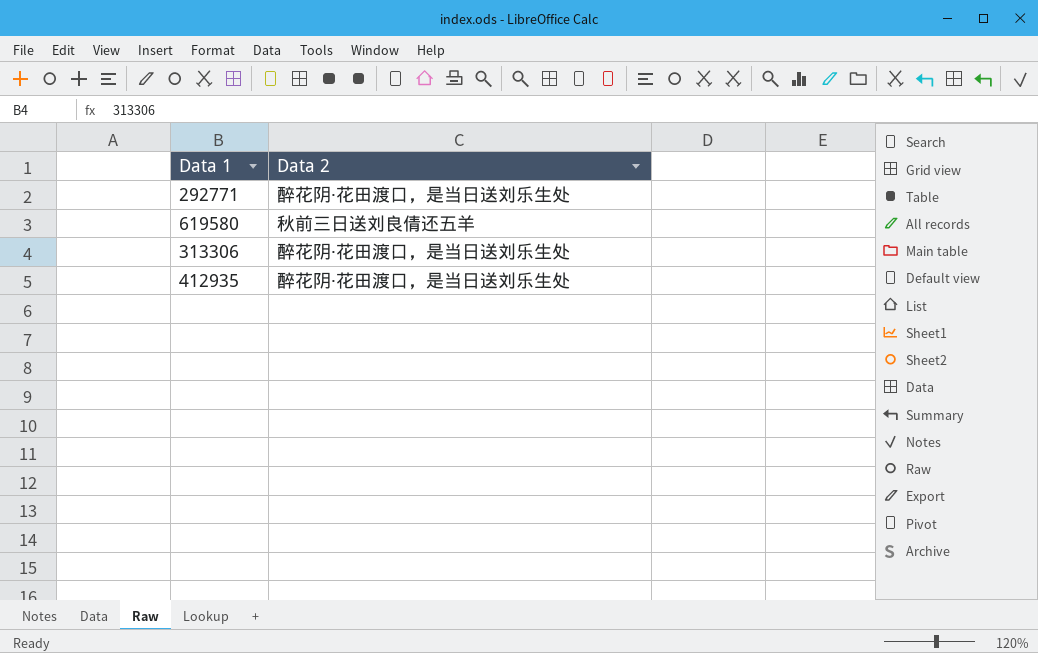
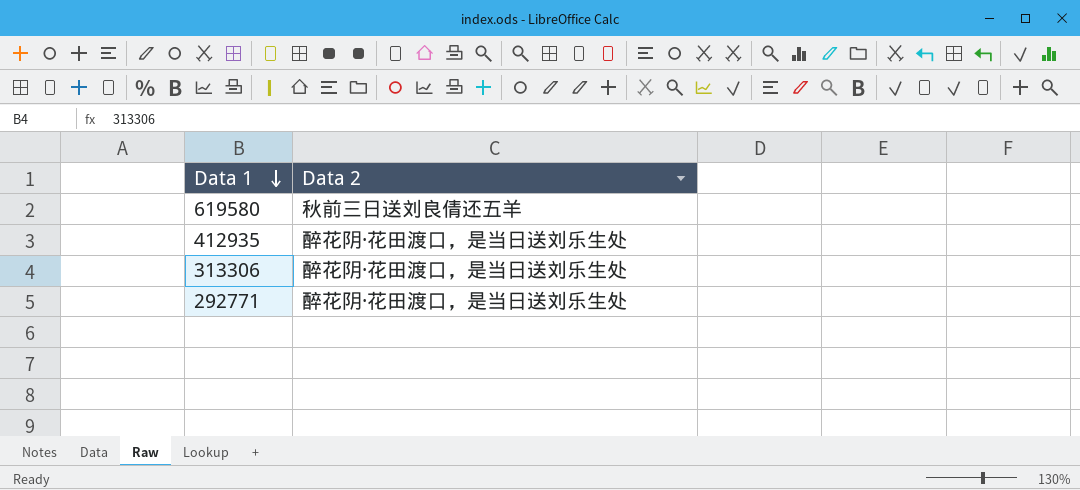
row order: none -> Data 1 descending

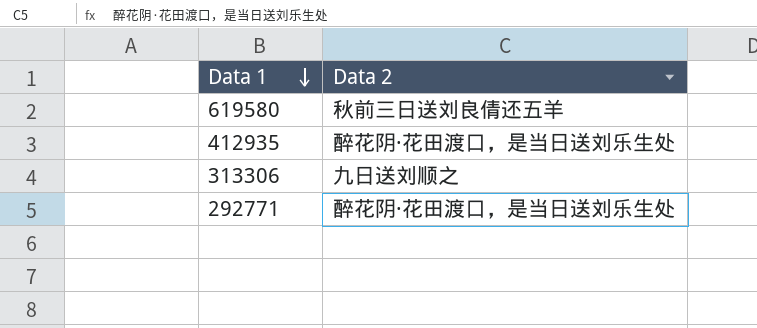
313306 | Data 2: 醉花阴·花田渡口，是当日送刘乐生处 -> 九日送刘顺之

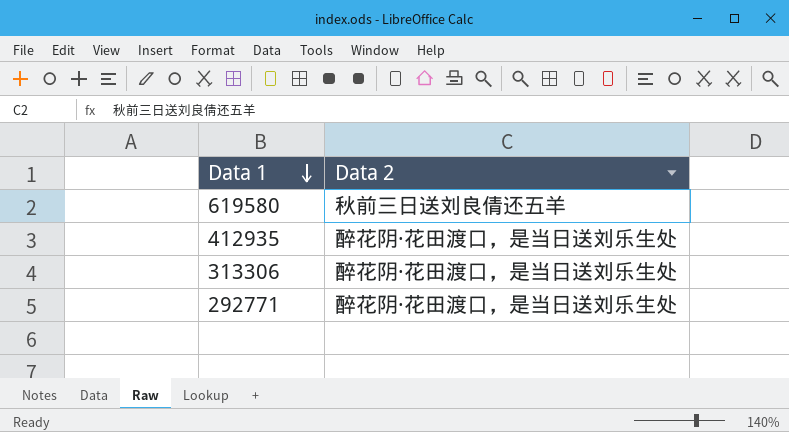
313306 | Data 2: 九日送刘顺之 -> 醉花阴·花田渡口，是当日送刘乐生处

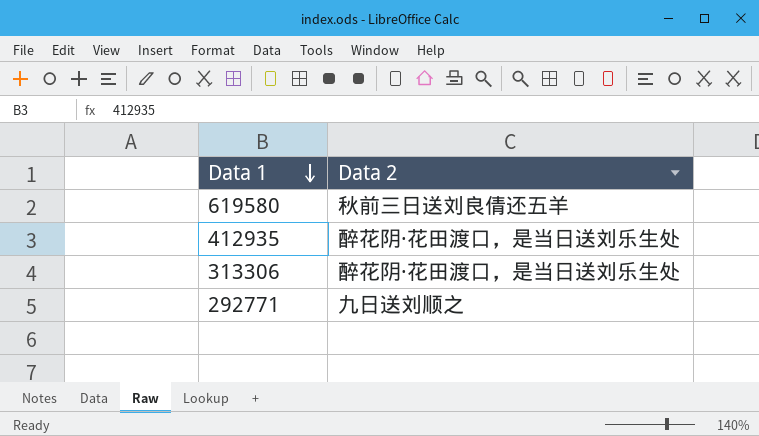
292771 | Data 2: 醉花阴·花田渡口，是当日送刘乐生处 -> 九日送刘顺之

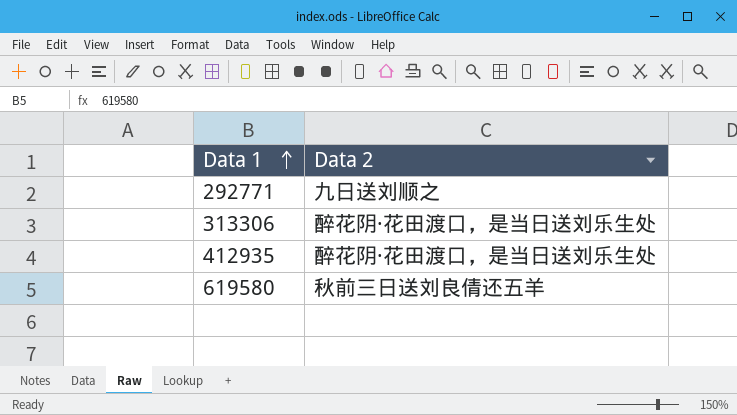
row order: Data 1 descending -> Data 1 ascending

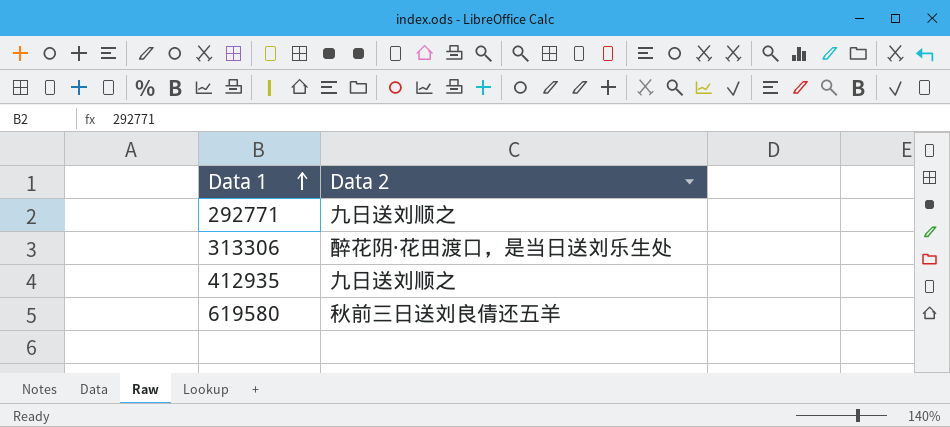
412935 | Data 2: 醉花阴·花田渡口，是当日送刘乐生处 -> 九日送刘顺之

